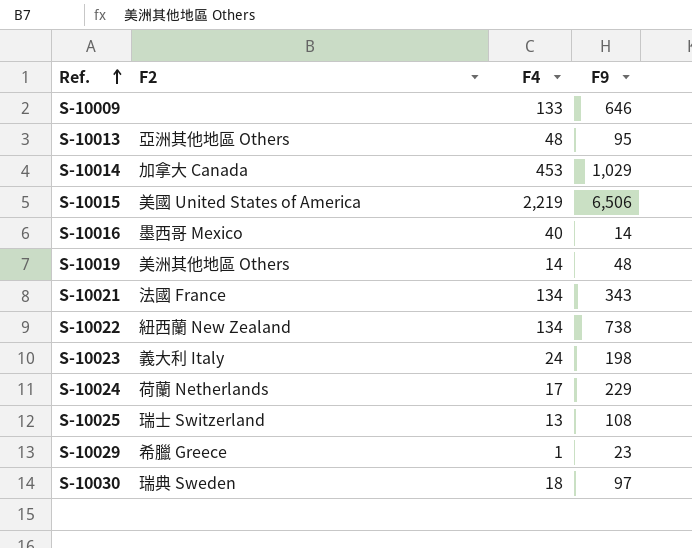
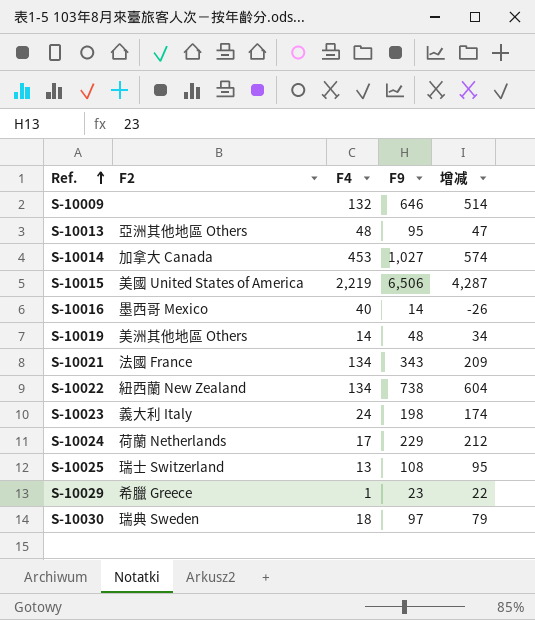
column 增减 | formula: none -> [F9] - [F4]
S-10009 | F4: 133 -> 132
S-10014 | F9: 1,029 -> 1,027

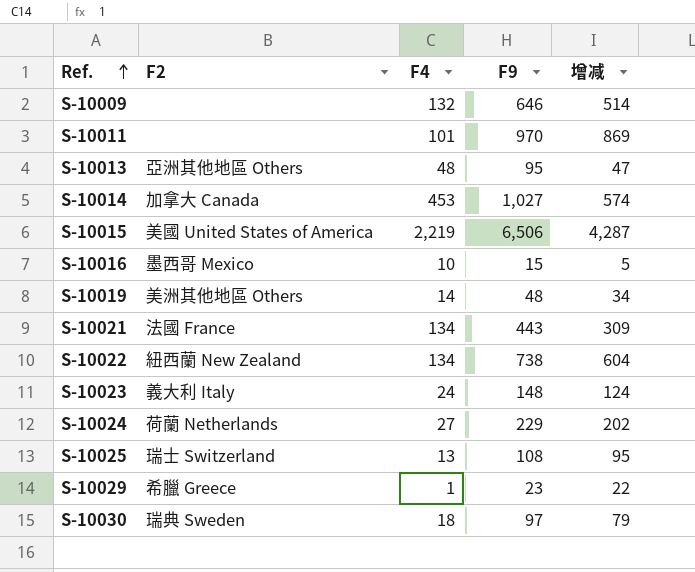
row S-10011: none -> none | 101 | 970 | 869
S-10016 | F4: 40 -> 10
S-10016 | F9: 14 -> 15
S-10016 | 增减: -26 -> 5
S-10021 | F9: 343 -> 443
S-10021 | 增减: 209 -> 309
S-10023 | F9: 198 -> 148
S-10023 | 增减: 174 -> 124
S-10024 | F4: 17 -> 27
S-10024 | 增减: 212 -> 202

